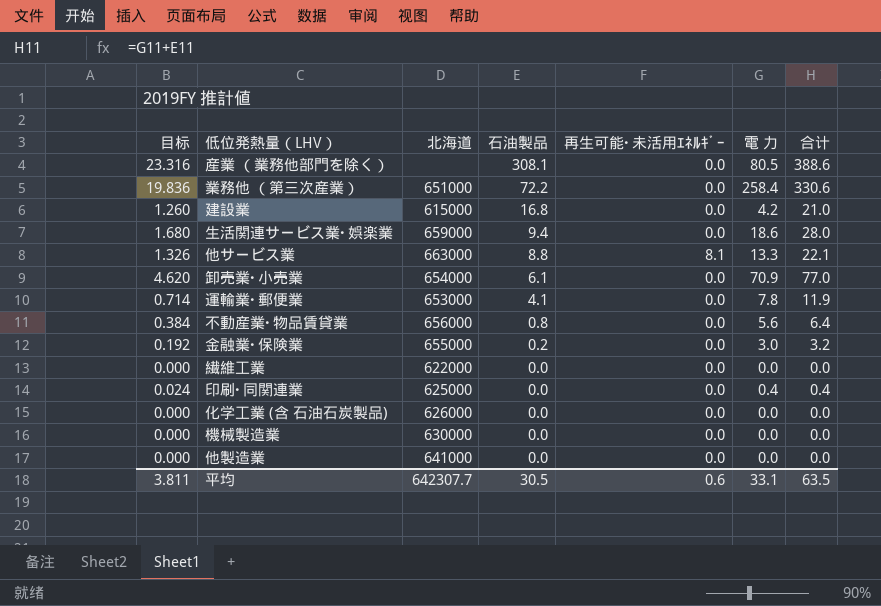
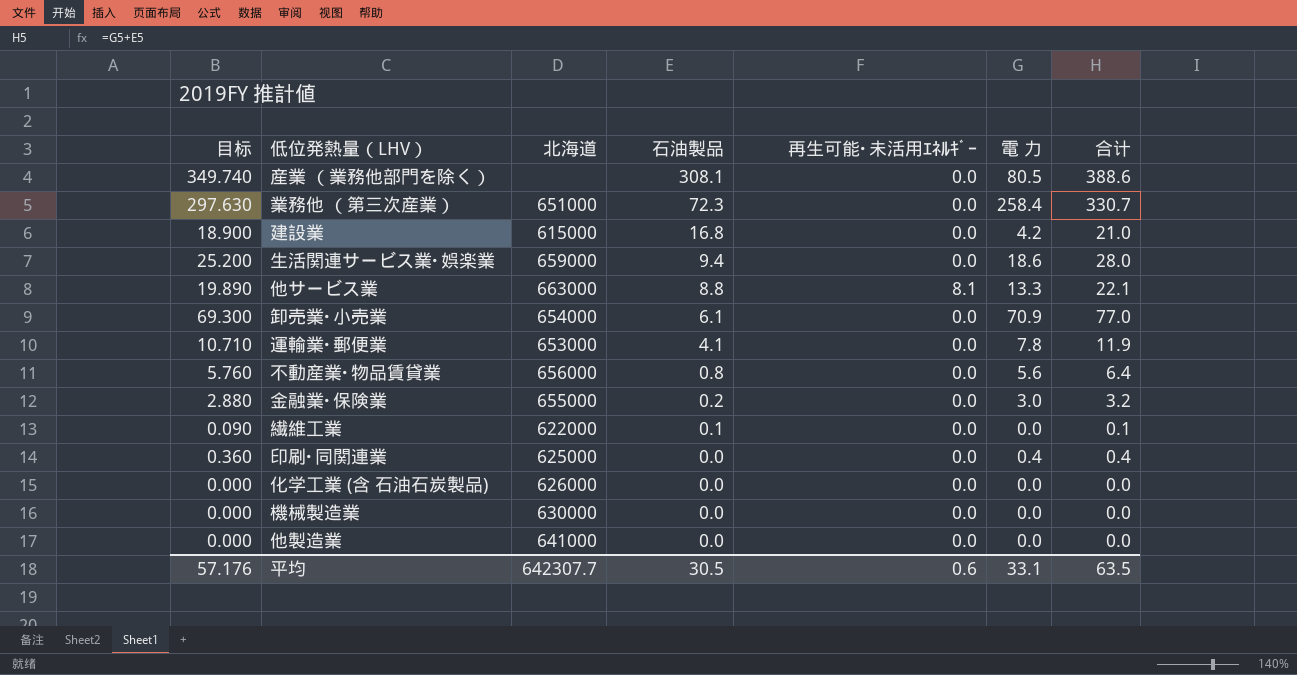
column 目标 | formula: [合计] * 0.06 -> [合计] * 0.9
業務他 （第三次産業） | 石油製品: 72.2 -> 72.3
業務他 （第三次産業） | 合计: 330.6 -> 330.7
繊維工業 | 石油製品: 0.0 -> 0.1
繊維工業 | 合计: 0.0 -> 0.1
平均 | 目标: 3.811 -> 57.176

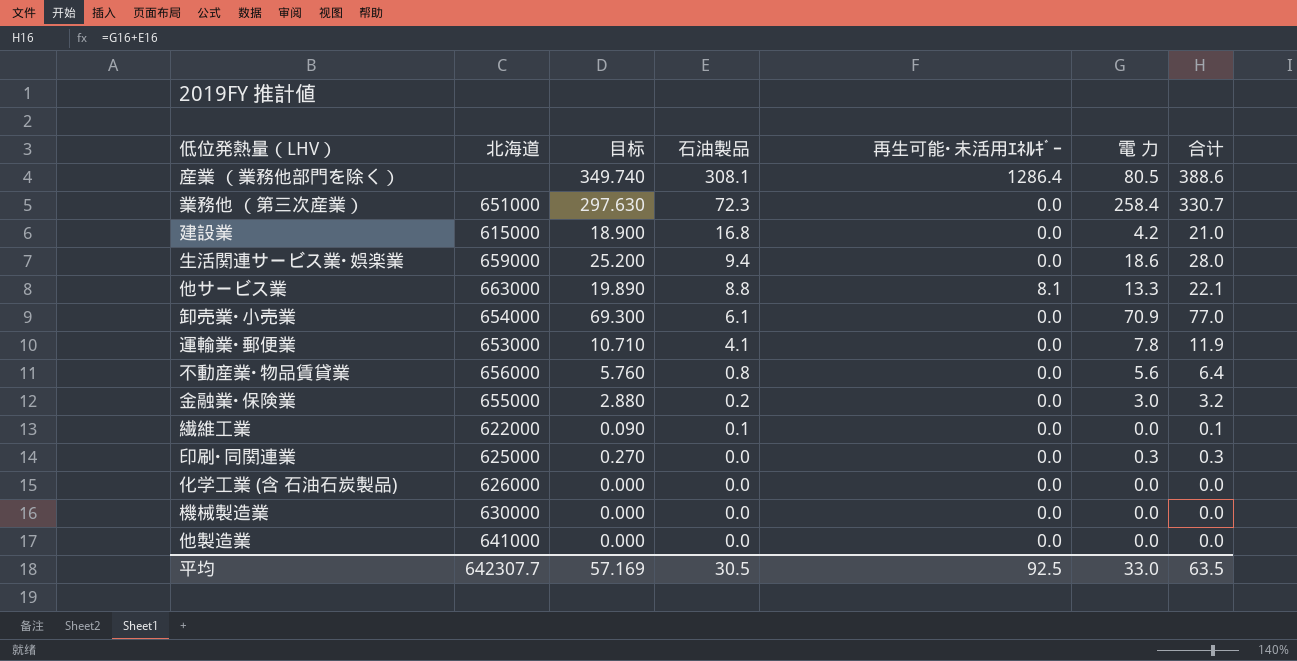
column 目标 | position: 1 -> 3
産業 （業務他部門を除く） | 再生可能･未活用ｴﾈﾙｷﾞｰ: 0.0 -> 1286.4
印刷･同関連業 | 目标: 0.360 -> 0.270
印刷･同関連業 | 電 力: 0.4 -> 0.3
印刷･同関連業 | 合计: 0.4 -> 0.3
平均 | 目标: 57.176 -> 57.169
平均 | 再生可能･未活用ｴﾈﾙｷﾞｰ: 0.6 -> 92.5
平均 | 電 力: 33.1 -> 33.0

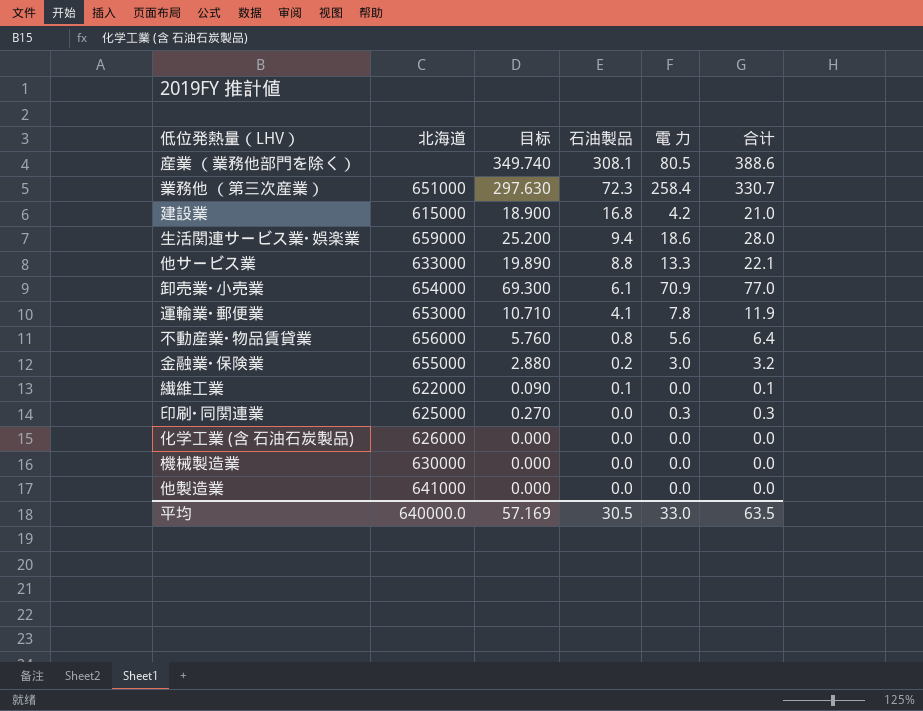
column 再生可能･未活用ｴﾈﾙｷﾞｰ | position: 5 -> none
他サービス業 | 北海道: 663000 -> 633000
平均 | 北海道: 642307.7 -> 640000.0

